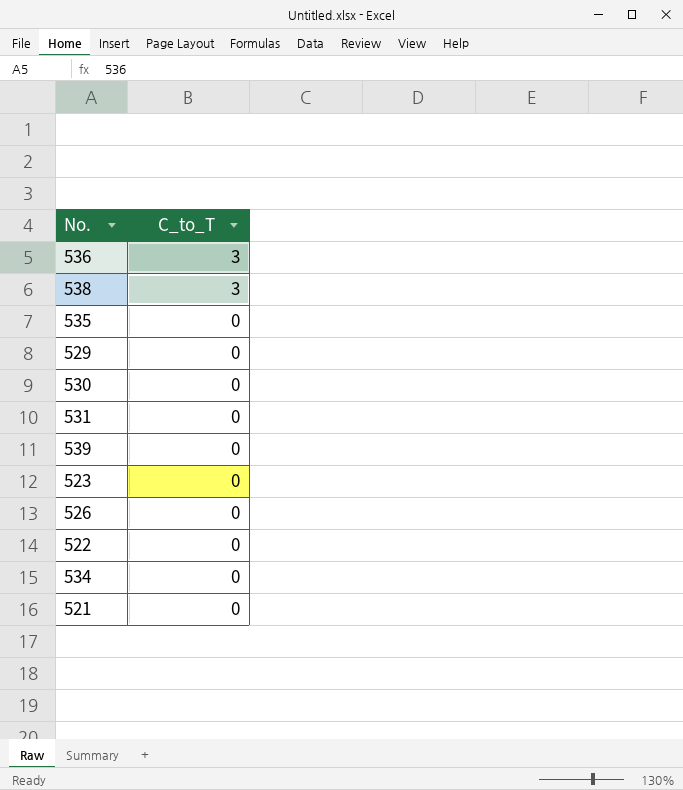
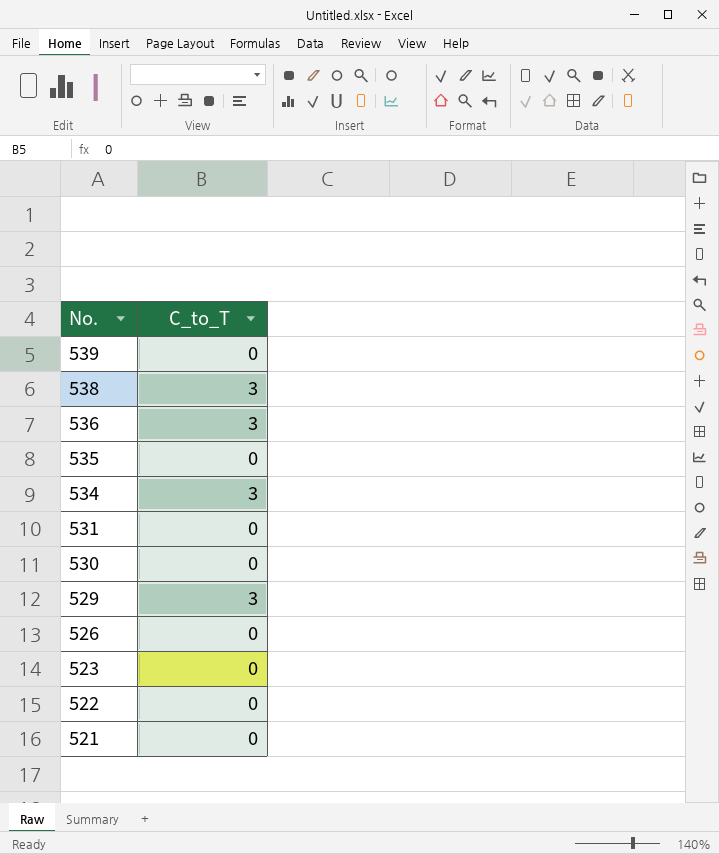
row order: C_to_T descending -> No. descending
534 | C_to_T: 0 -> 3
529 | C_to_T: 0 -> 3

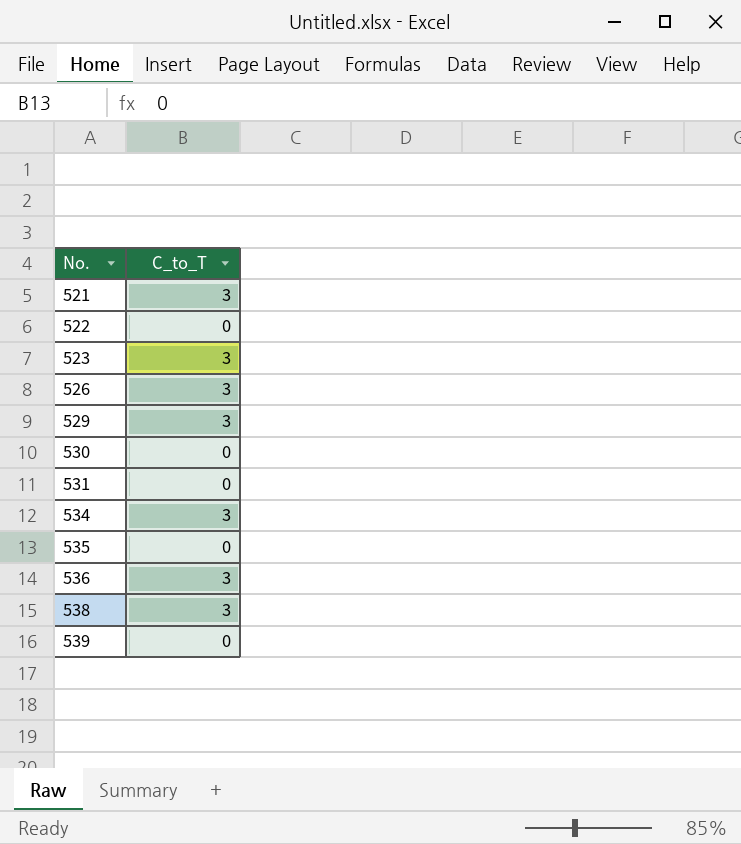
row order: No. descending -> No. ascending
521 | C_to_T: 0 -> 3
523 | C_to_T: 0 -> 3
526 | C_to_T: 0 -> 3

